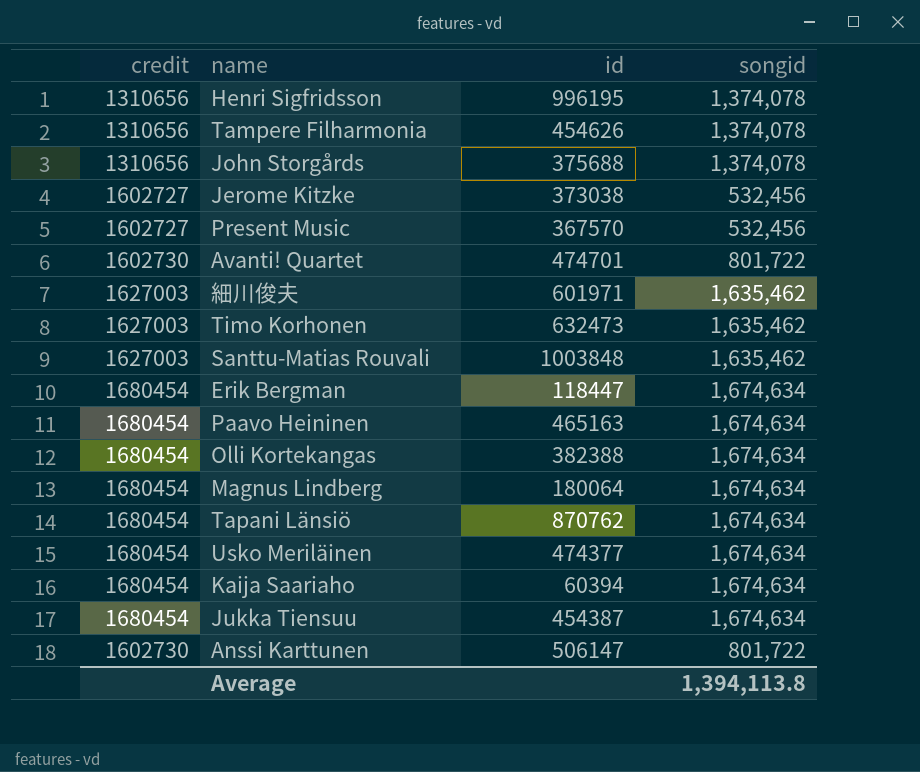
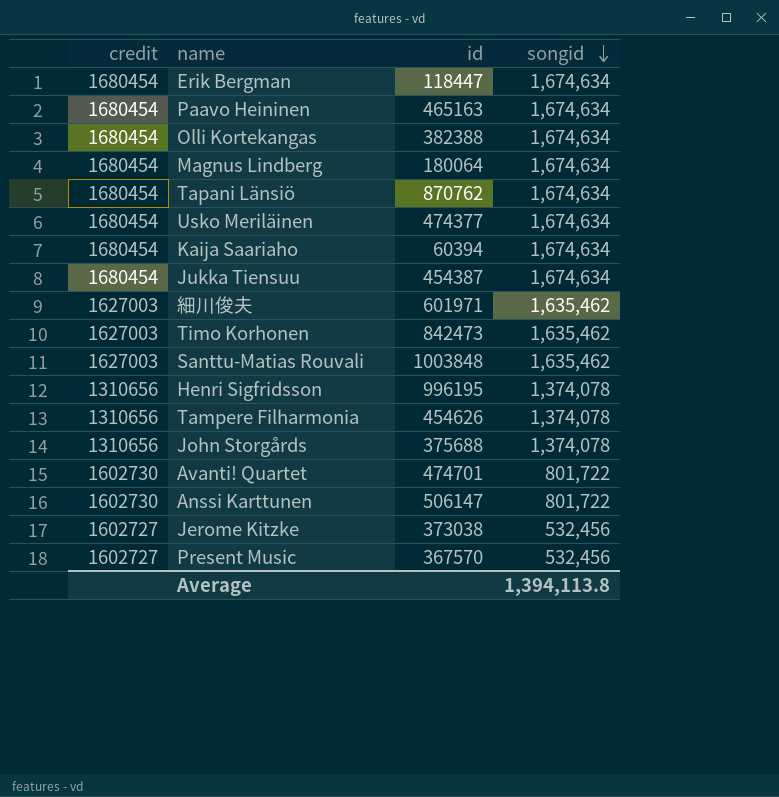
row order: none -> songid descending
Timo Korhonen | id: 632473 -> 842473

